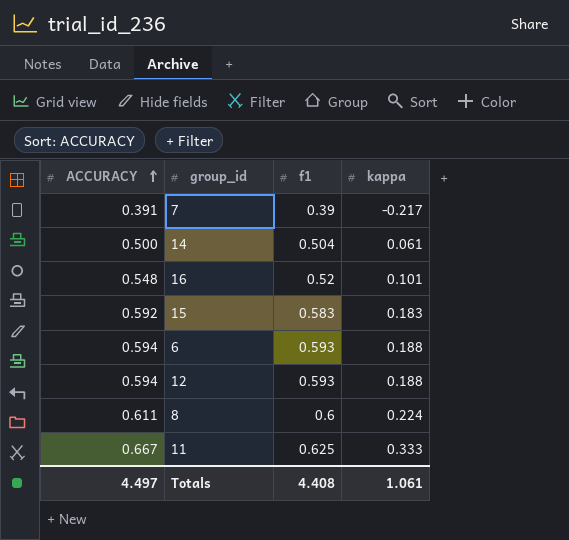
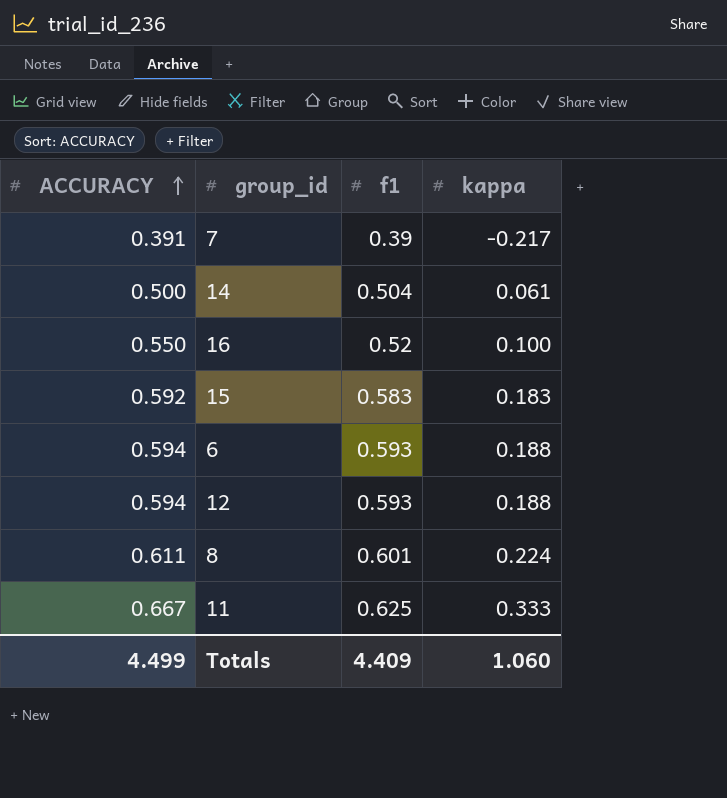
16 | ACCURACY: 0.548 -> 0.550
16 | kappa: 0.101 -> 0.100
8 | f1: 0.6 -> 0.601
Totals | ACCURACY: 4.497 -> 4.499
Totals | f1: 4.408 -> 4.409
Totals | kappa: 1.061 -> 1.060

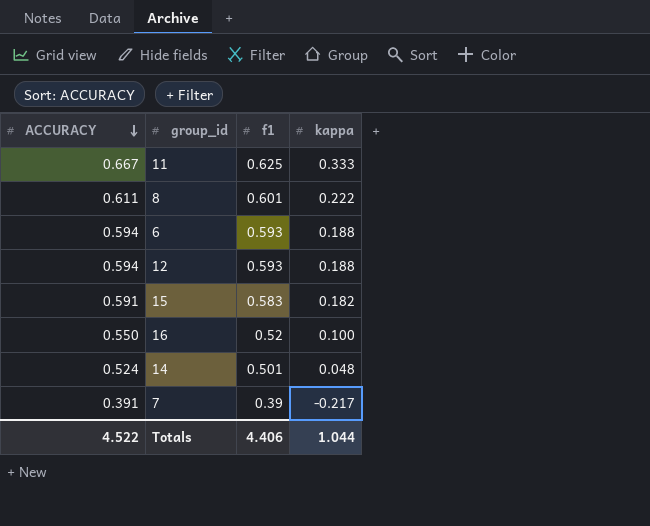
row order: ACCURACY ascending -> ACCURACY descending
8 | kappa: 0.224 -> 0.222
15 | ACCURACY: 0.592 -> 0.591
15 | kappa: 0.183 -> 0.182
14 | ACCURACY: 0.500 -> 0.524
14 | f1: 0.504 -> 0.501
14 | kappa: 0.061 -> 0.048
Totals | ACCURACY: 4.499 -> 4.522
Totals | f1: 4.409 -> 4.406
Totals | kappa: 1.060 -> 1.044

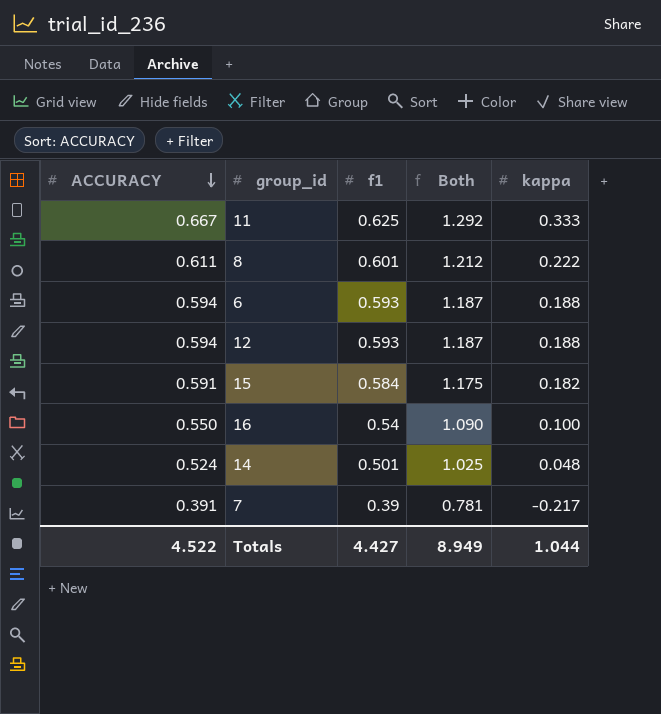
column Both | formula: none -> [ACCURACY] + [f1]
15 | f1: 0.583 -> 0.584
16 | f1: 0.52 -> 0.54
Totals | f1: 4.406 -> 4.427

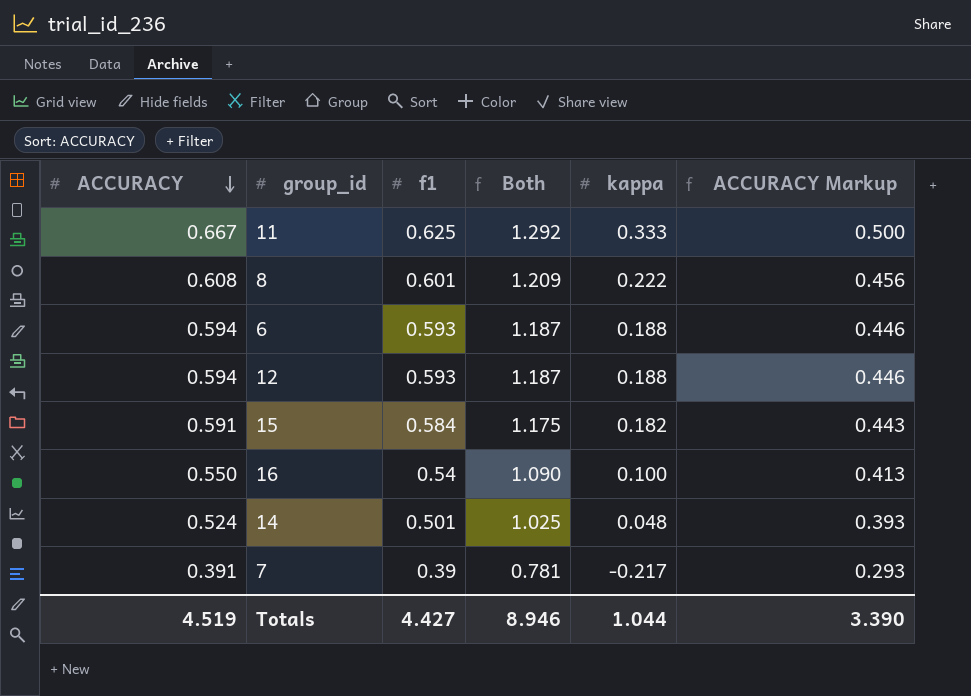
column ACCURACY Markup | formula: none -> [ACCURACY] * 0.75
8 | ACCURACY: 0.611 -> 0.608
8 | Both: 1.212 -> 1.209
Totals | ACCURACY: 4.522 -> 4.519
Totals | Both: 8.949 -> 8.946

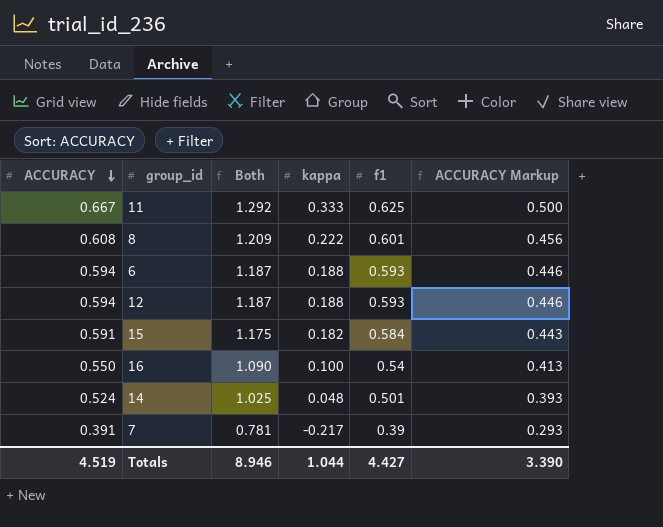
column f1 | position: 3 -> 5

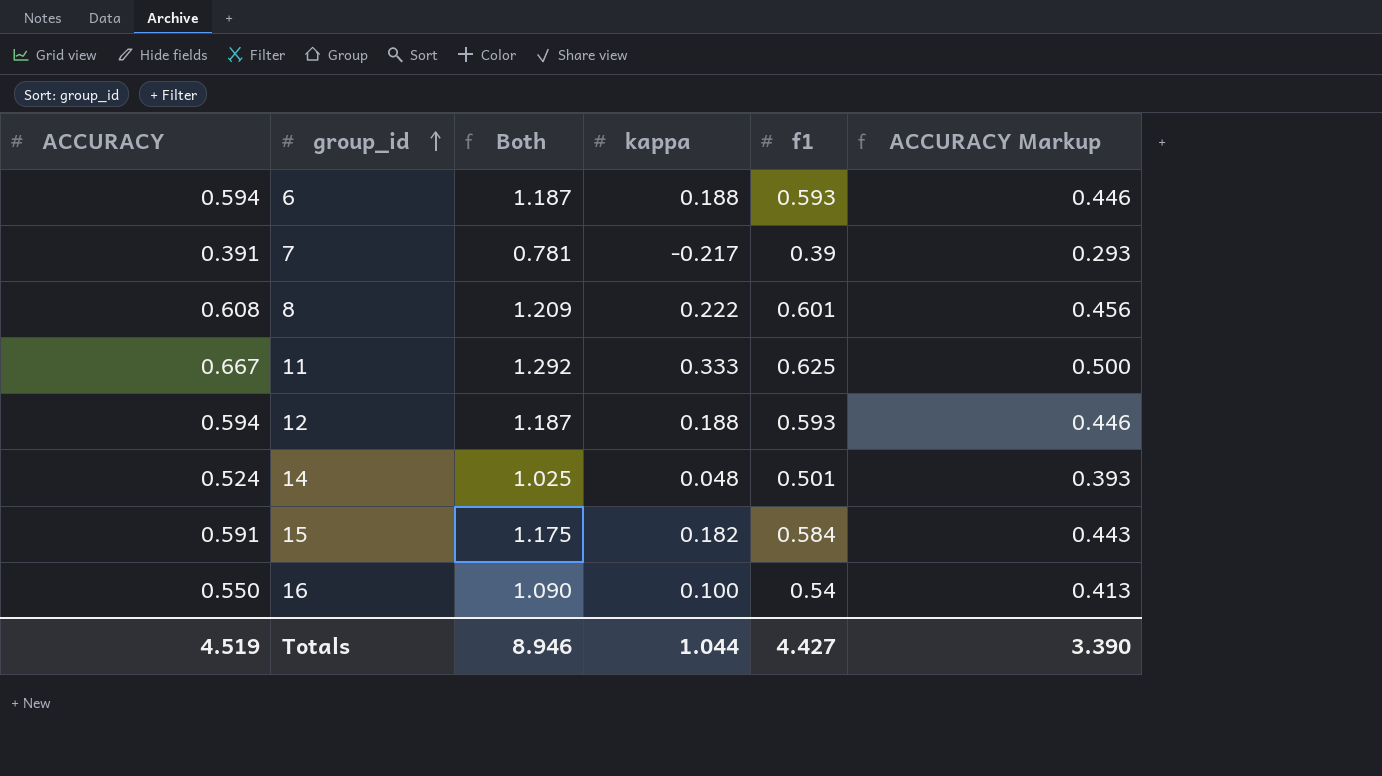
row order: ACCURACY descending -> group_id ascending

